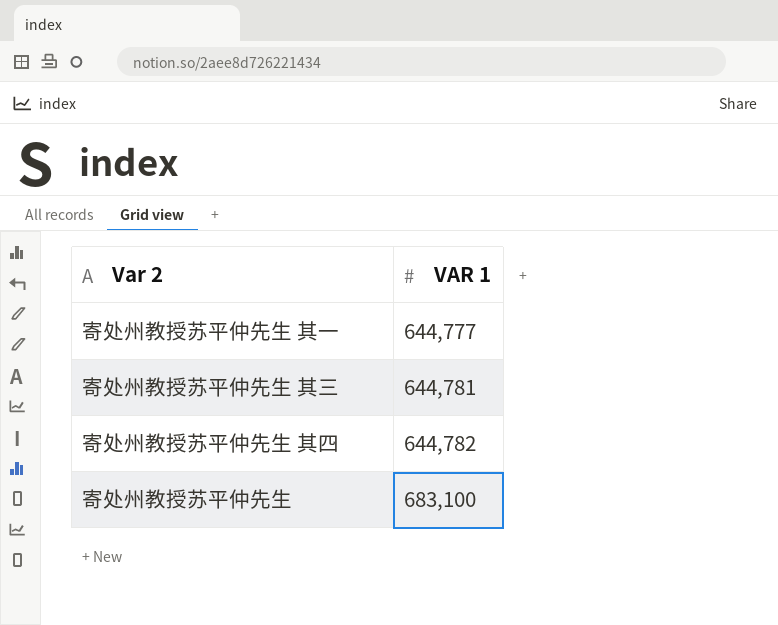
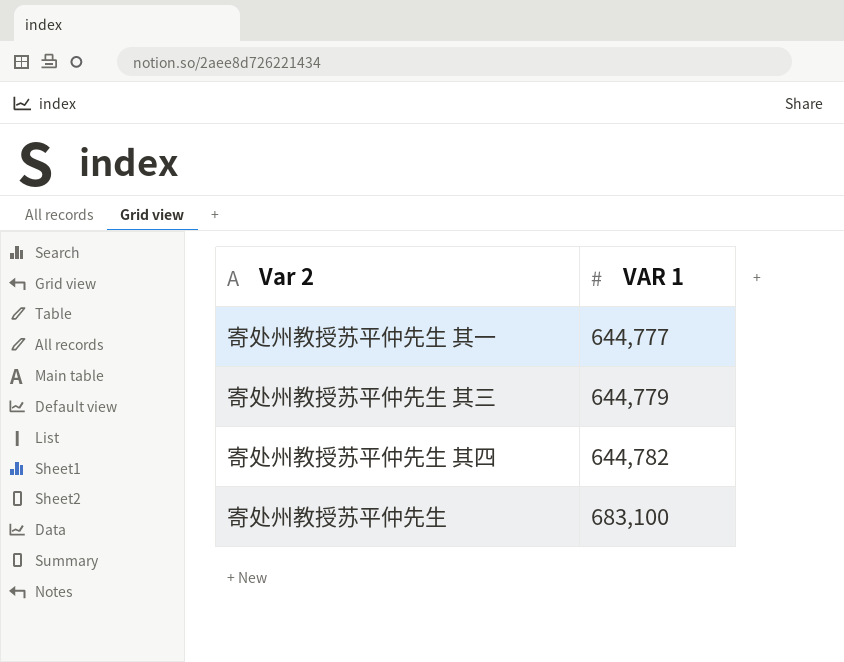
寄处州教授苏平仲先生 其三 | VAR 1: 644,781 -> 644,779

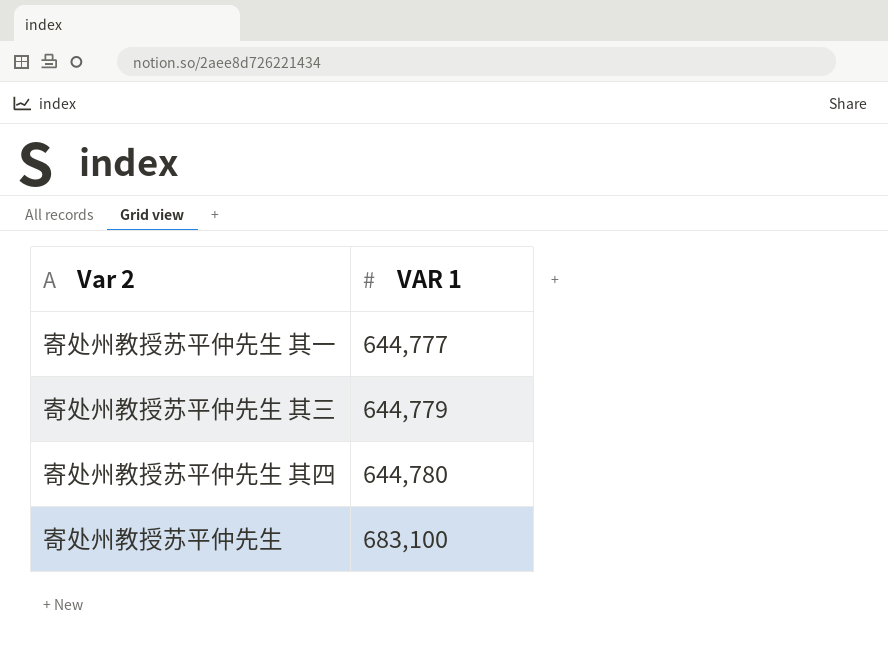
寄处州教授苏平仲先生 其四 | VAR 1: 644,782 -> 644,780

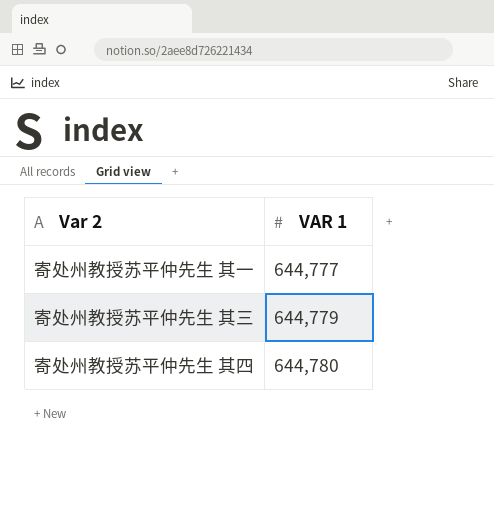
row 寄处州教授苏平仲先生: 683,100 -> none

